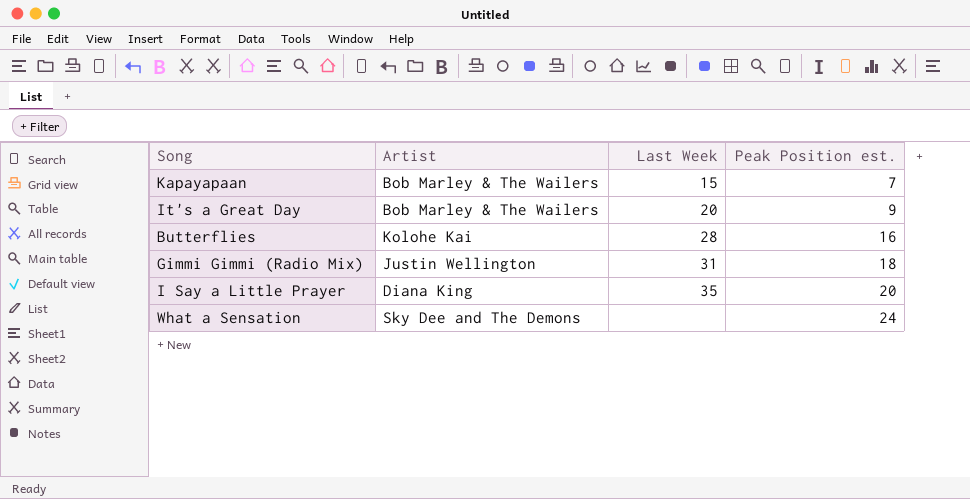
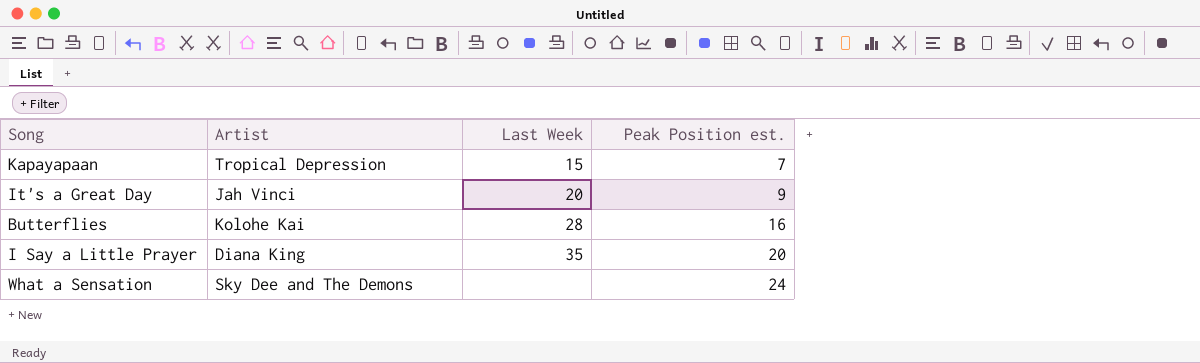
row Gimmi Gimmi (Radio Mix): Justin Wellington | 31 | 18 -> none
Kapayapaan | Artist: Bob Marley & The Wailers -> Tropical Depression
It's a Great Day | Artist: Bob Marley & The Wailers -> Jah Vinci

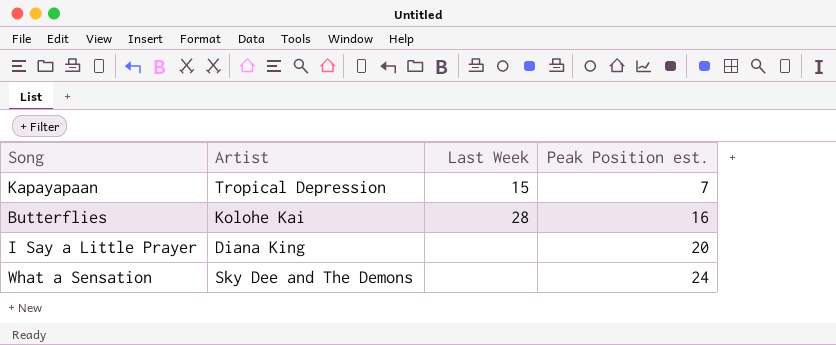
row It's a Great Day: Jah Vinci | 20 | 9 -> none
I Say a Little Prayer | Last Week: 35 -> none

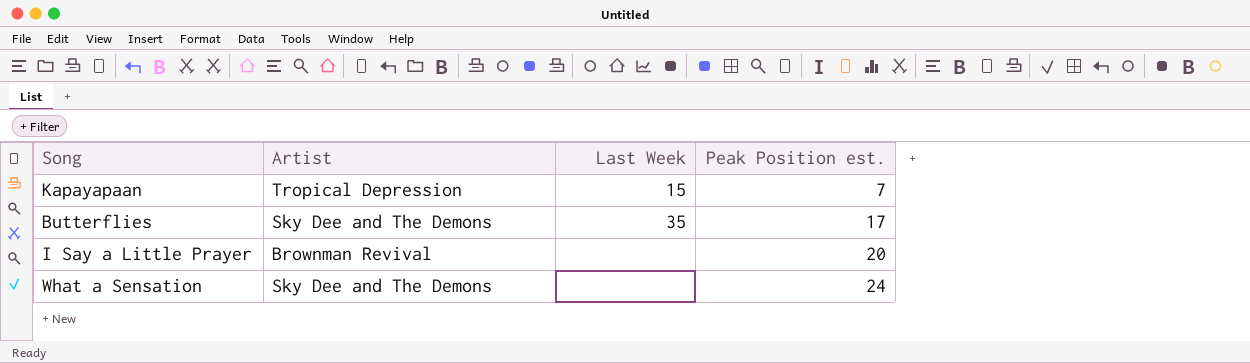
Butterflies | Artist: Kolohe Kai -> Sky Dee and The Demons
Butterflies | Last Week: 28 -> 35
Butterflies | Peak Position est.: 16 -> 17
I Say a Little Prayer | Artist: Diana King -> Brownman Revival

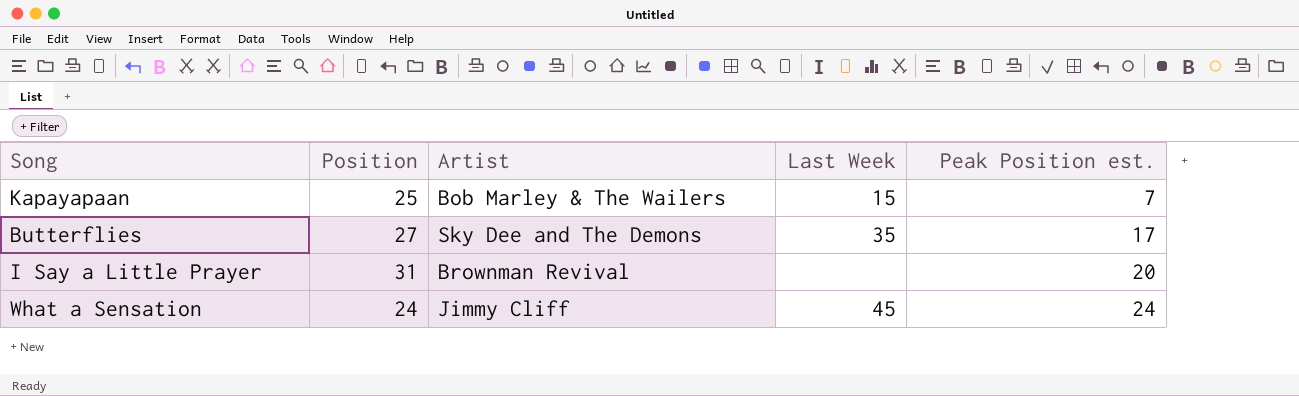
column Position | position: none -> 2
Kapayapaan | Artist: Tropical Depression -> Bob Marley & The Wailers
What a Sensation | Artist: Sky Dee and The Demons -> Jimmy Cliff
What a Sensation | Last Week: none -> 45

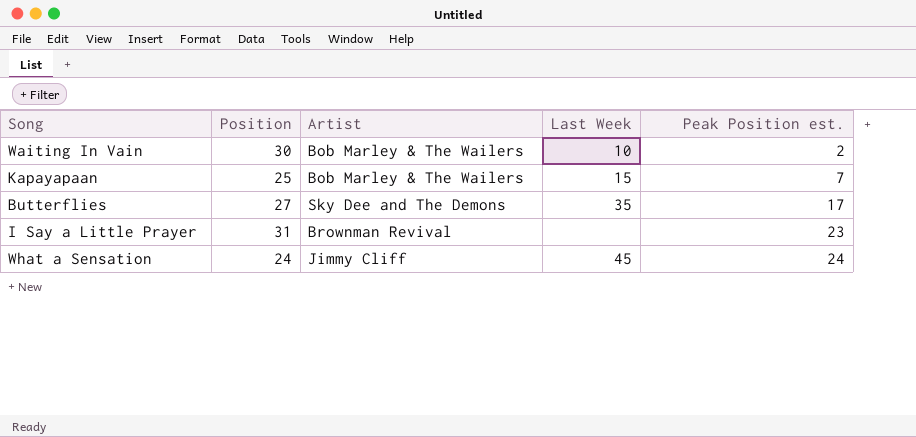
row Waiting In Vain: none -> 30 | Bob Marley & The Wailers | 10 | 2
I Say a Little Prayer | Peak Position est.: 20 -> 23

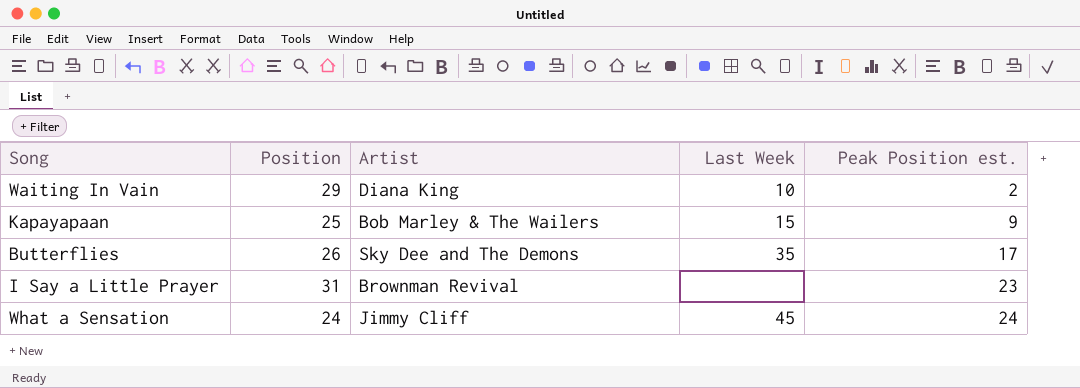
Waiting In Vain | Position: 30 -> 29
Waiting In Vain | Artist: Bob Marley & The Wailers -> Diana King
Kapayapaan | Peak Position est.: 7 -> 9
Butterflies | Position: 27 -> 26

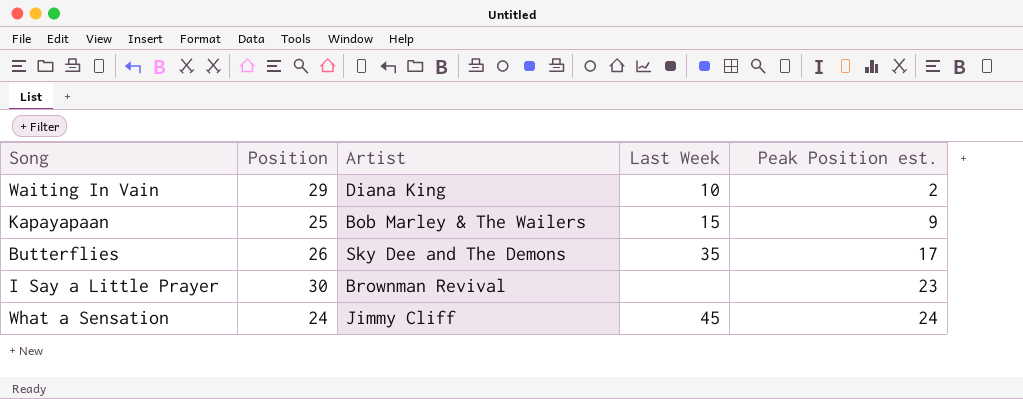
I Say a Little Prayer | Position: 31 -> 30

